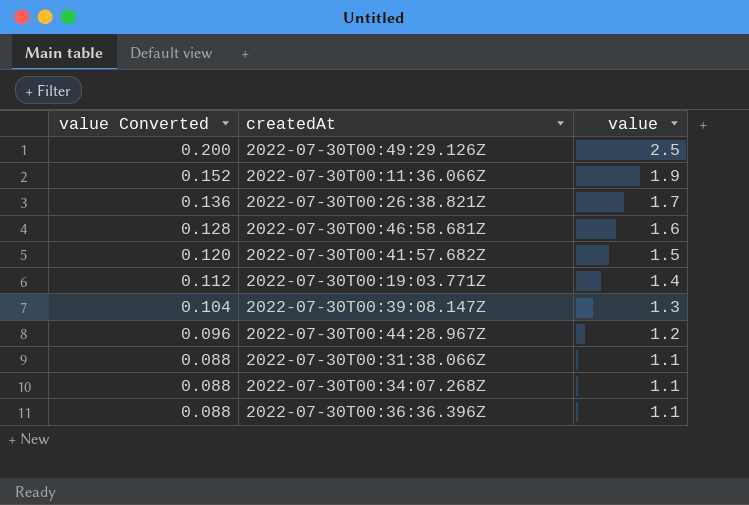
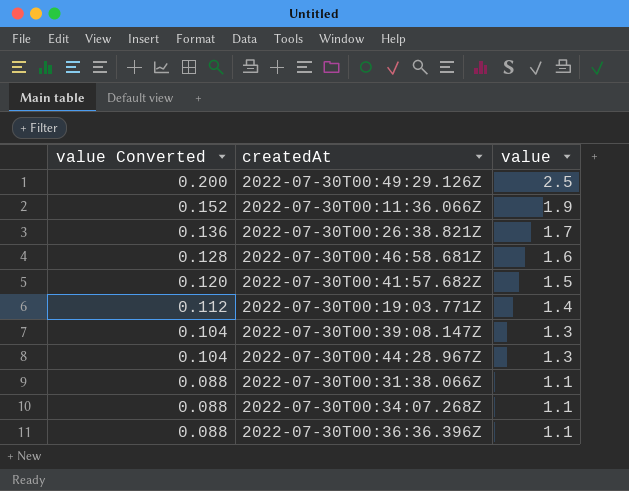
2022-07-30T00:44:28.967Z | value Converted: 0.096 -> 0.104
2022-07-30T00:44:28.967Z | value: 1.2 -> 1.3

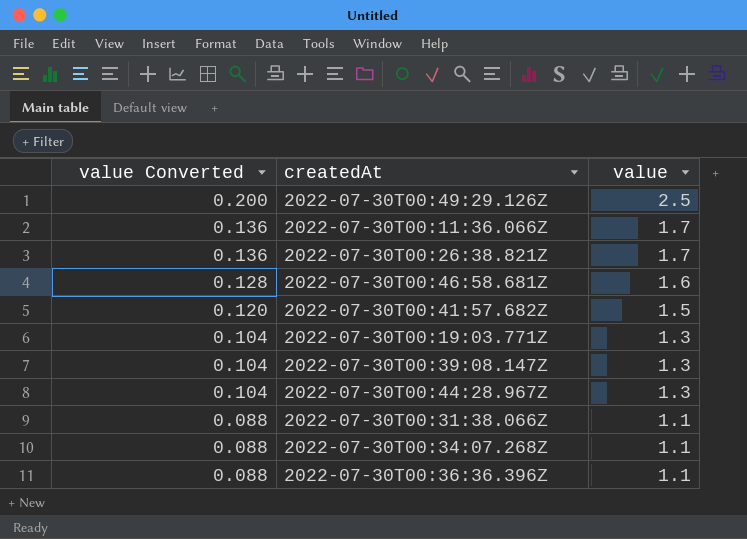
2022-07-30T00:11:36.066Z | value Converted: 0.152 -> 0.136
2022-07-30T00:11:36.066Z | value: 1.9 -> 1.7
2022-07-30T00:19:03.771Z | value Converted: 0.112 -> 0.104
2022-07-30T00:19:03.771Z | value: 1.4 -> 1.3

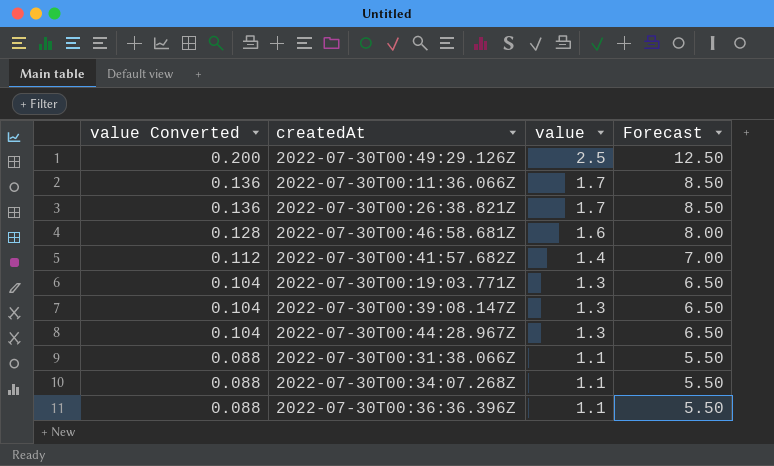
column Forecast | formula: none -> [value] * 5
2022-07-30T00:41:57.682Z | value Converted: 0.120 -> 0.112
2022-07-30T00:41:57.682Z | value: 1.5 -> 1.4

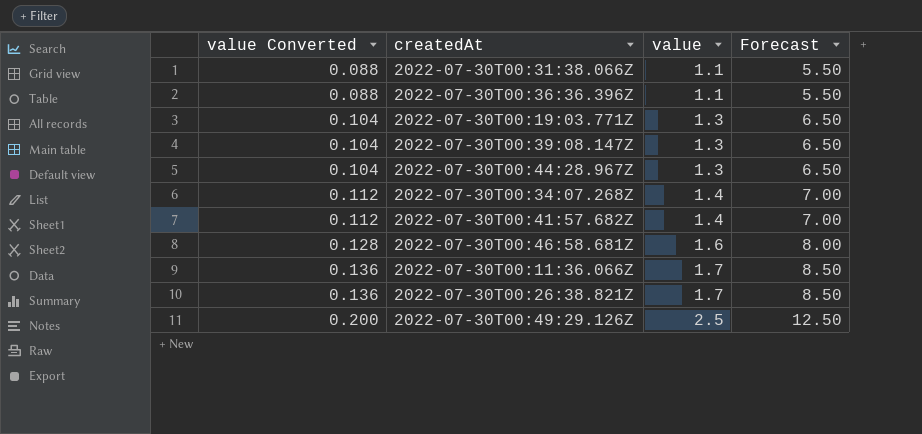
row order: value Converted descending -> value Converted ascending
2022-07-30T00:34:07.268Z | value Converted: 0.088 -> 0.112
2022-07-30T00:34:07.268Z | value: 1.1 -> 1.4
2022-07-30T00:34:07.268Z | Forecast: 5.50 -> 7.00

